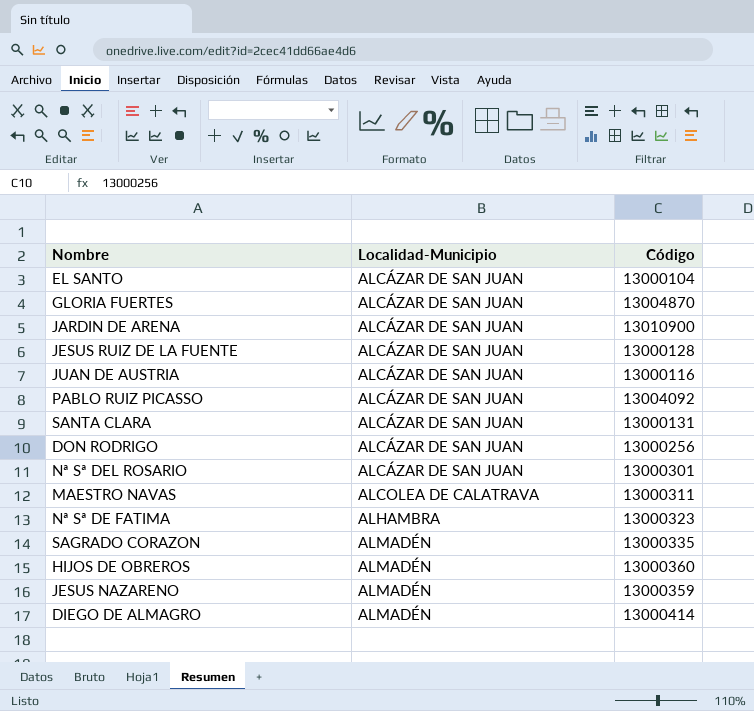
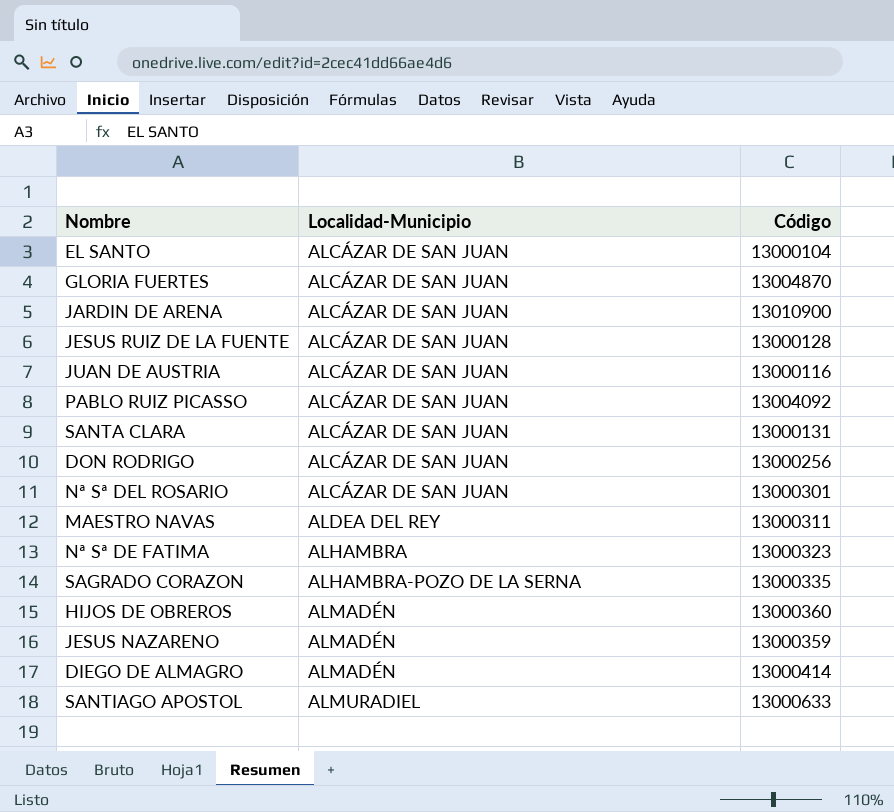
MAESTRO NAVAS | Localidad-Municipio: ALCOLEA DE CALATRAVA -> ALDEA DEL REY
SAGRADO CORAZON | Localidad-Municipio: ALMADÉN -> ALHAMBRA-POZO DE LA SERNA
row SANTIAGO APOSTOL: none -> ALMURADIEL | 13000633

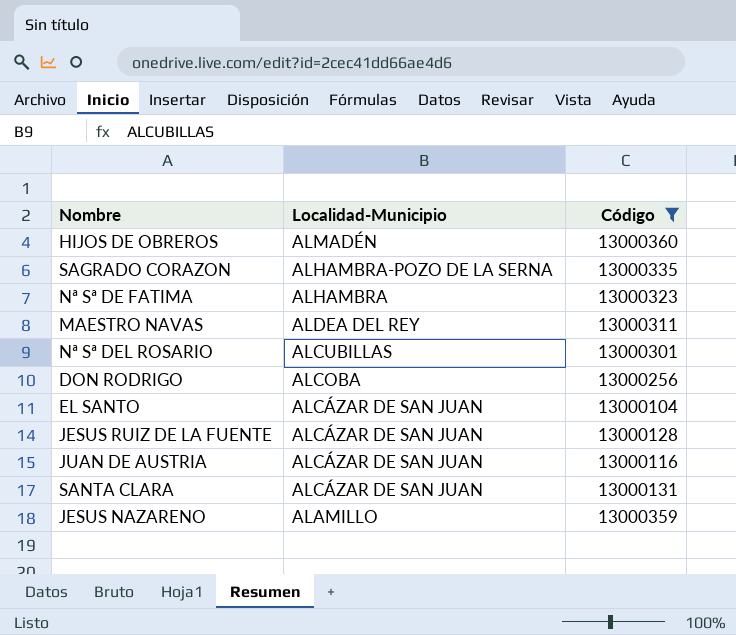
filter: none -> Código <= 13000360
row order: Localidad-Municipio ascending -> Localidad-Municipio descending
Nª Sª DEL ROSARIO | Localidad-Municipio: ALCÁZAR DE SAN JUAN -> ALCUBILLAS
DON RODRIGO | Localidad-Municipio: ALCÁZAR DE SAN JUAN -> ALCOBA
JESUS NAZARENO | Localidad-Municipio: ALMADÉN -> ALAMILLO

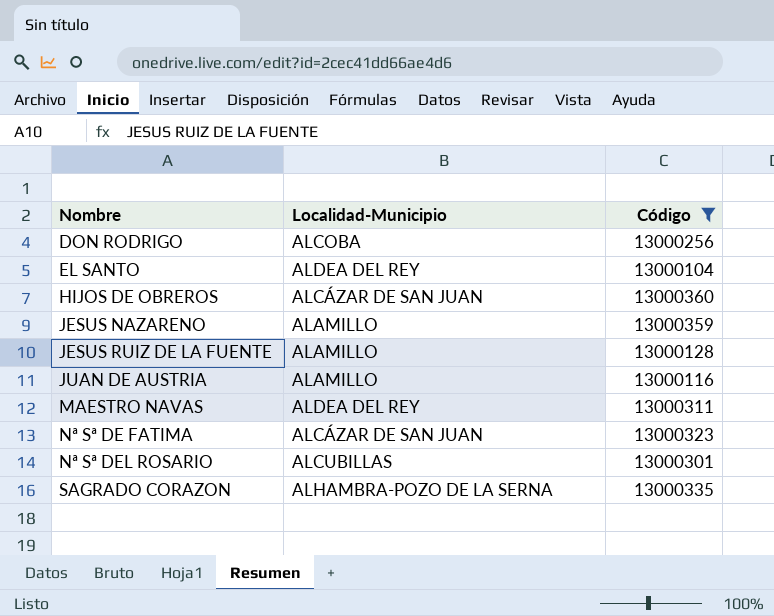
row order: Localidad-Municipio descending -> Nombre ascending
row SANTA CLARA: ALCÁZAR DE SAN JUAN | 13000131 -> none
EL SANTO | Localidad-Municipio: ALCÁZAR DE SAN JUAN -> ALDEA DEL REY
HIJOS DE OBREROS | Localidad-Municipio: ALMADÉN -> ALCÁZAR DE SAN JUAN
JESUS RUIZ DE LA FUENTE | Localidad-Municipio: ALCÁZAR DE SAN JUAN -> ALAMILLO
JUAN DE AUSTRIA | Localidad-Municipio: ALCÁZAR DE SAN JUAN -> ALAMILLO
Nª Sª DE FATIMA | Localidad-Municipio: ALHAMBRA -> ALCÁZAR DE SAN JUAN

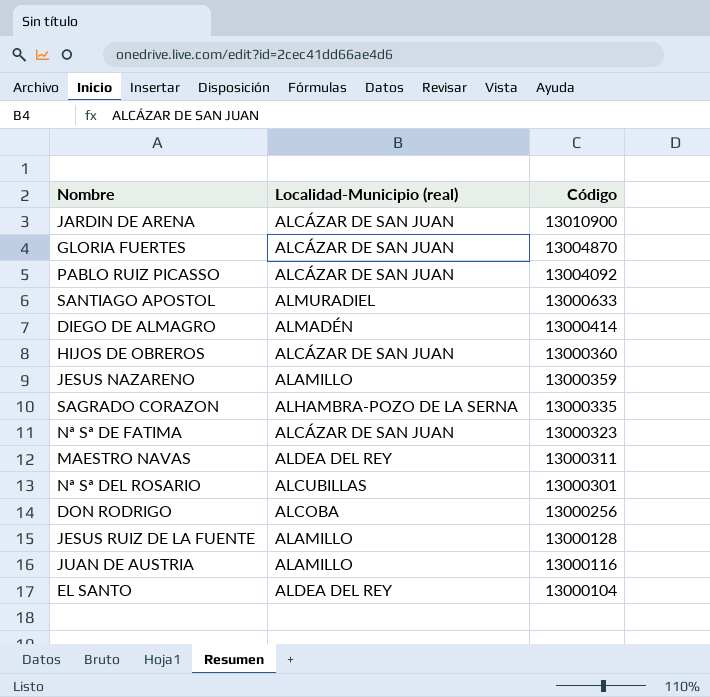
filter: Código <= 13000360 -> none
row order: Nombre ascending -> Código descending
column name: Localidad-Municipio -> Localidad-Municipio (real)

